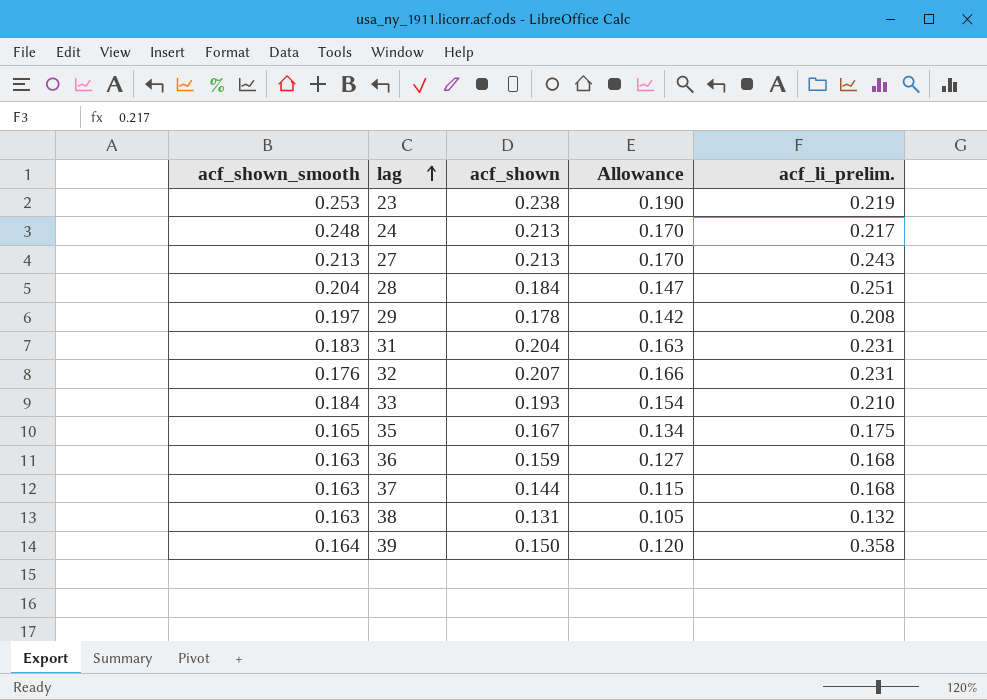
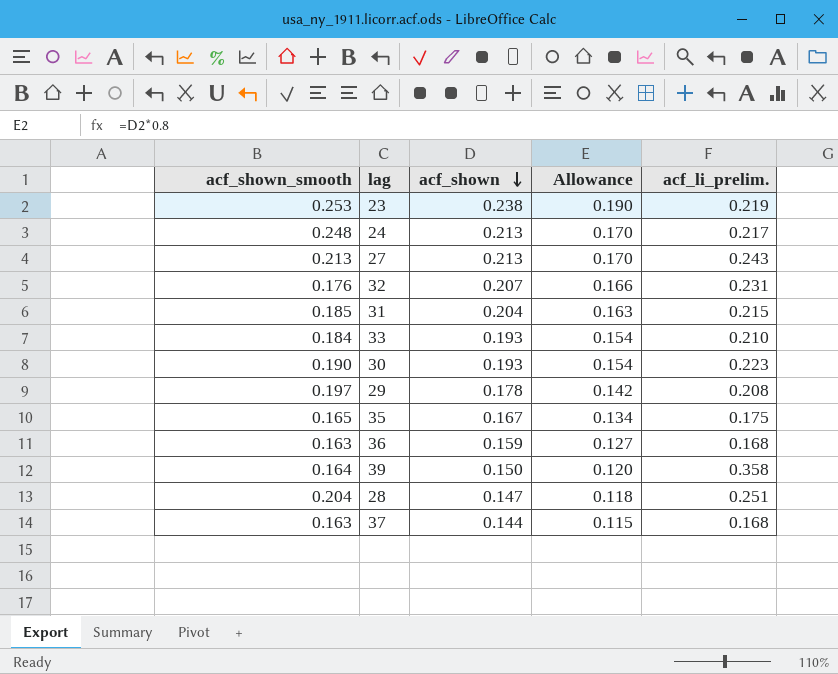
row order: lag ascending -> acf_shown descending
row 38: 0.163 | 0.131 | 0.105 | 0.132 -> none
31 | acf_shown_smooth: 0.183 -> 0.185
31 | acf_li_prelim.: 0.231 -> 0.215
row 30: none -> 0.190 | 0.193 | 0.154 | 0.223
28 | acf_shown: 0.184 -> 0.147
28 | Allowance: 0.147 -> 0.118

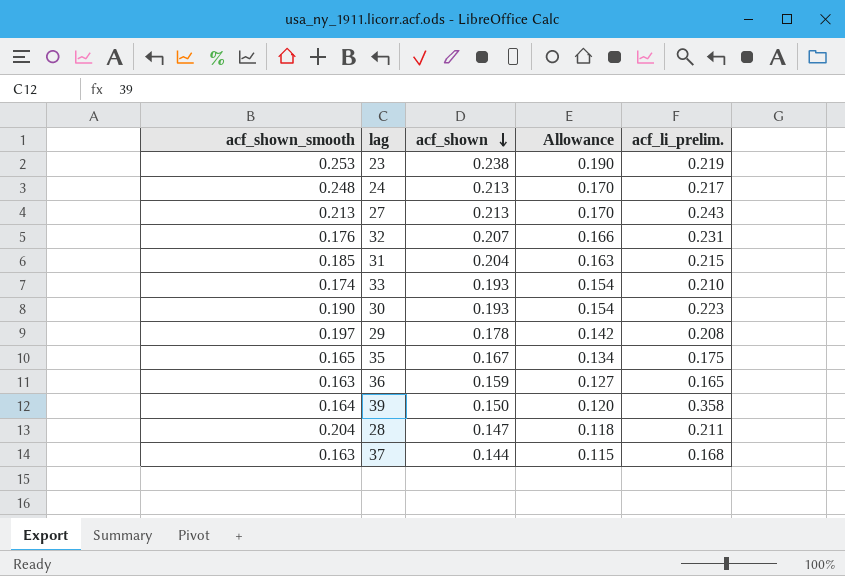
33 | acf_shown_smooth: 0.184 -> 0.174
36 | acf_li_prelim.: 0.168 -> 0.165
28 | acf_li_prelim.: 0.251 -> 0.211

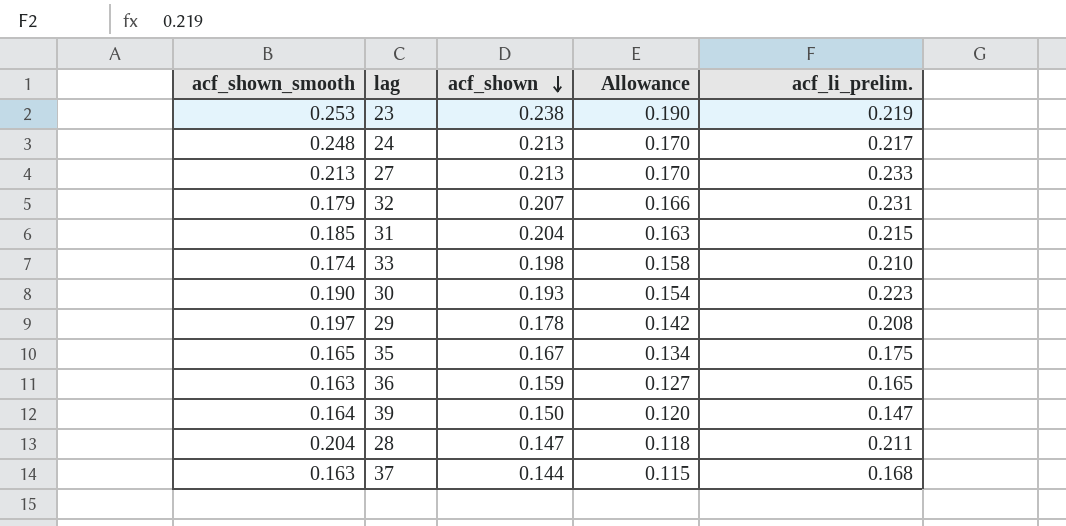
27 | acf_li_prelim.: 0.243 -> 0.233
32 | acf_shown_smooth: 0.176 -> 0.179
33 | acf_shown: 0.193 -> 0.198
33 | Allowance: 0.154 -> 0.158
39 | acf_li_prelim.: 0.358 -> 0.147

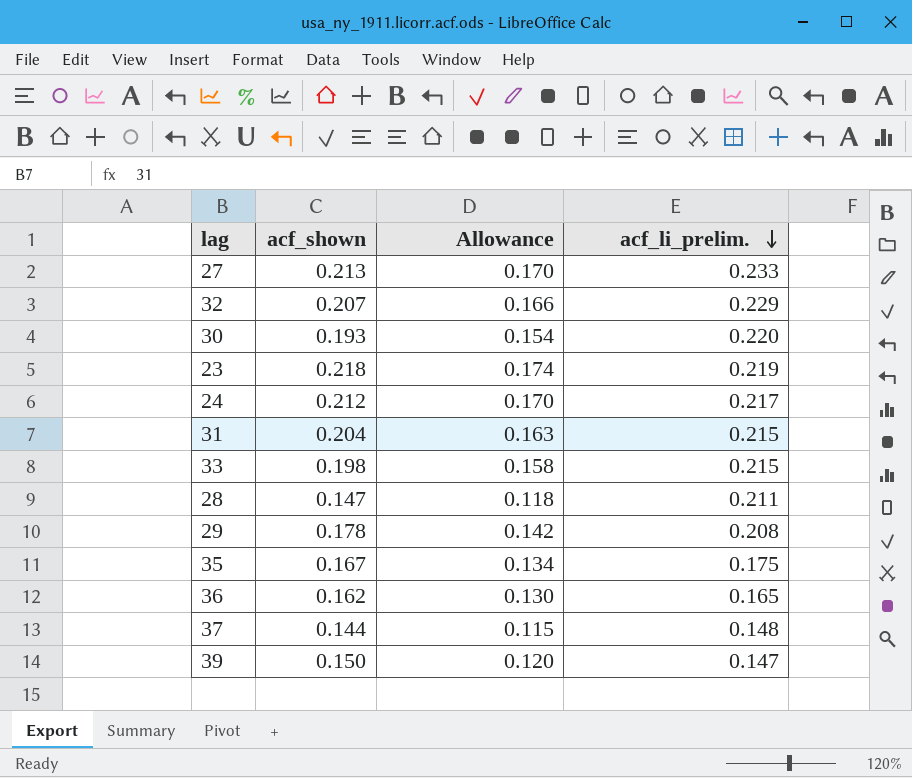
row order: acf_shown descending -> acf_li_prelim. descending
column acf_shown_smooth | position: 1 -> none
32 | acf_li_prelim.: 0.231 -> 0.229
30 | acf_li_prelim.: 0.223 -> 0.220
23 | acf_shown: 0.238 -> 0.218
23 | Allowance: 0.190 -> 0.174
24 | acf_shown: 0.213 -> 0.212
33 | acf_li_prelim.: 0.210 -> 0.215
36 | acf_shown: 0.159 -> 0.162
36 | Allowance: 0.127 -> 0.130
37 | acf_li_prelim.: 0.168 -> 0.148

